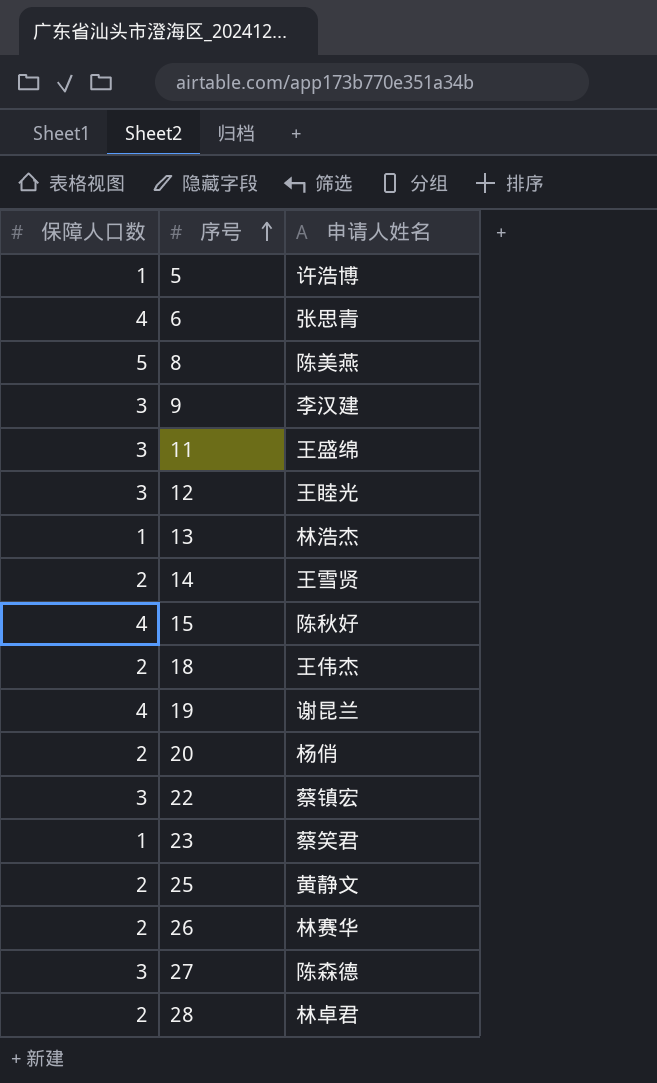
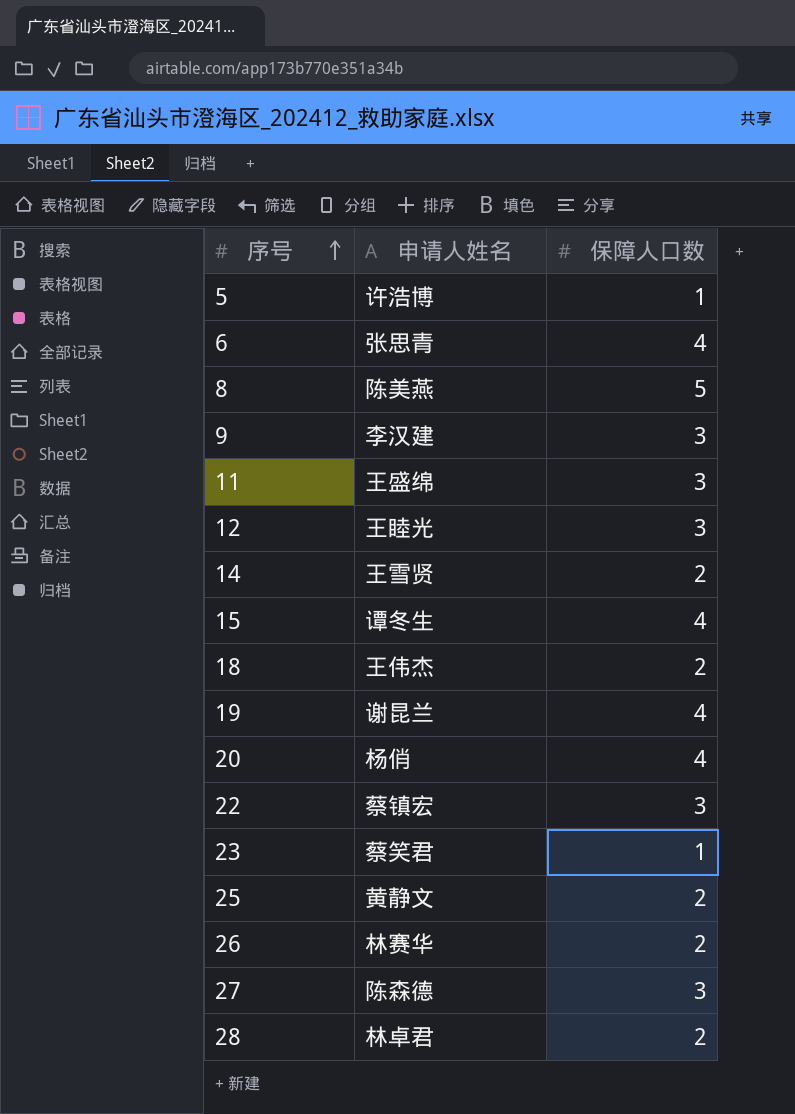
column 保障人口数 | position: 1 -> 3
row 13: 1 | 林浩杰 -> none
15 | 申请人姓名: 陈秋好 -> 谭冬生
20 | 保障人口数: 2 -> 4

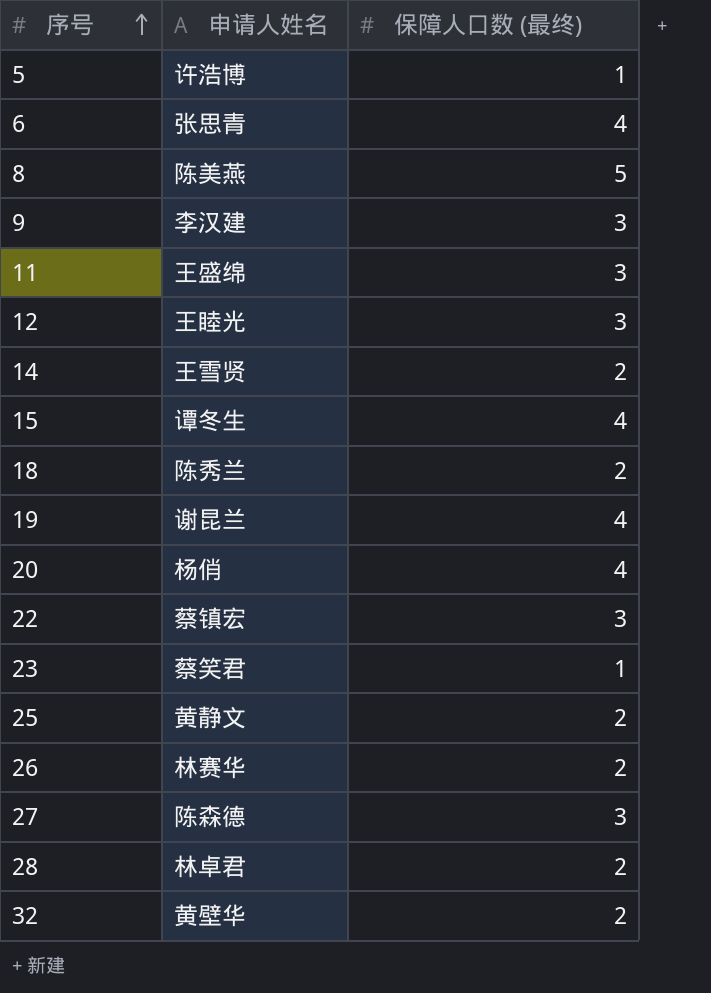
column name: 保障人口数 -> 保障人口数 (最终)
18 | 申请人姓名: 王伟杰 -> 陈秀兰
row 32: none -> 黄壁华 | 2

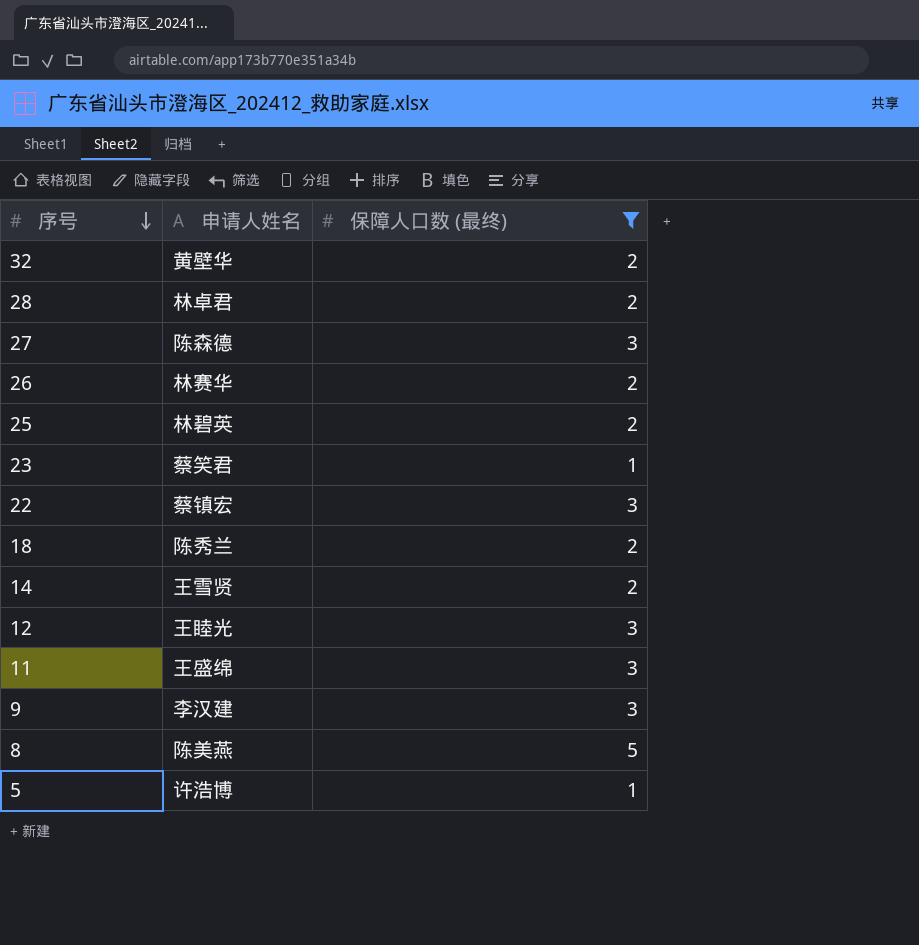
filter: none -> 保障人口数 (最终) != 4
row order: 序号 ascending -> 序号 descending
25 | 申请人姓名: 黄静文 -> 林碧英

